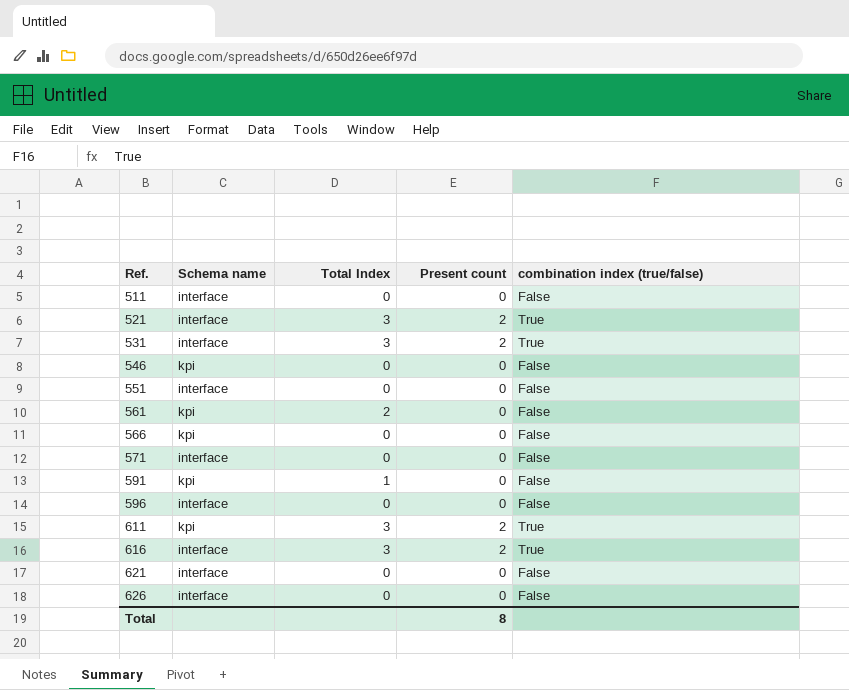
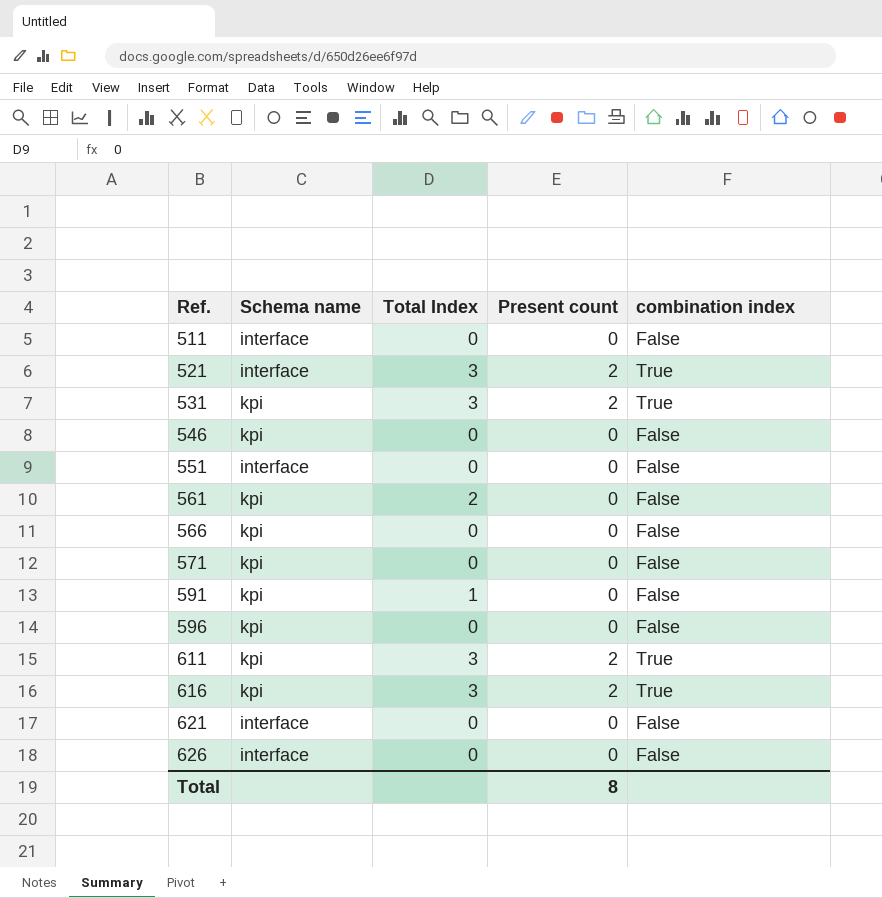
column name: combination index (true/false) -> combination index
531 | Schema name: interface -> kpi
571 | Schema name: interface -> kpi
596 | Schema name: interface -> kpi
616 | Schema name: interface -> kpi

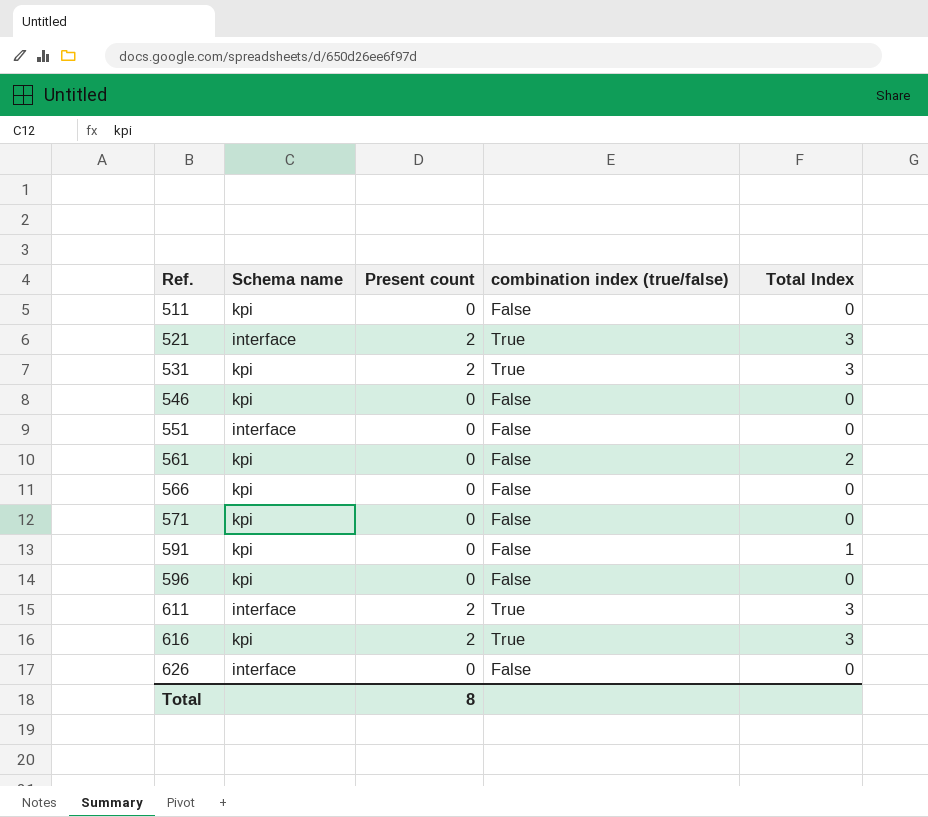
column name: combination index -> combination index (true/false)
column Total Index | position: 3 -> 5
row 621: interface | 0 | 0 | False -> none
511 | Schema name: interface -> kpi
611 | Schema name: kpi -> interface

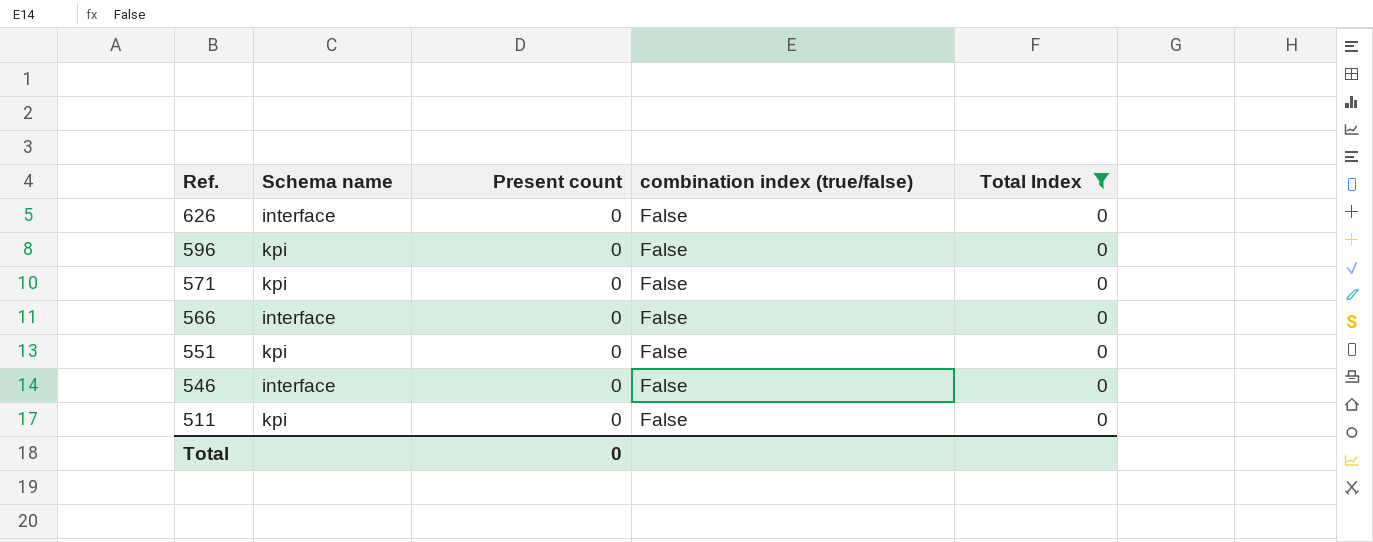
filter: none -> Total Index = 0
row order: Ref. ascending -> Ref. descending
566 | Schema name: kpi -> interface
551 | Schema name: interface -> kpi
546 | Schema name: kpi -> interface
Total | Present count: 8 -> 0

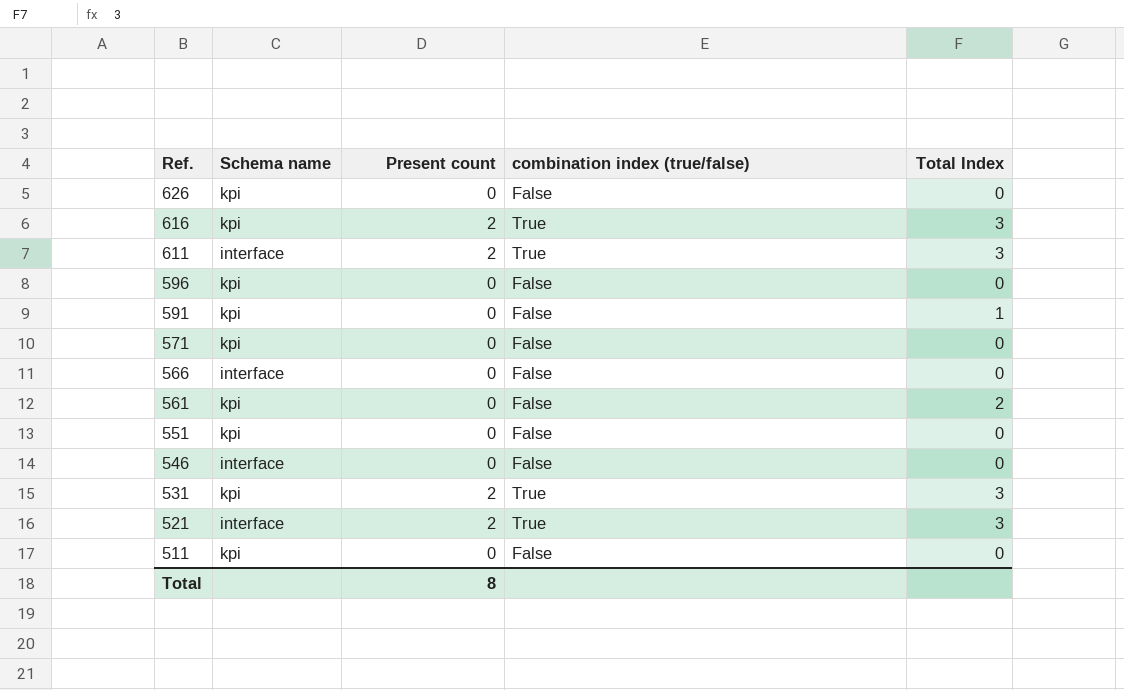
filter: Total Index = 0 -> none
626 | Schema name: interface -> kpi
Total | Present count: 0 -> 8

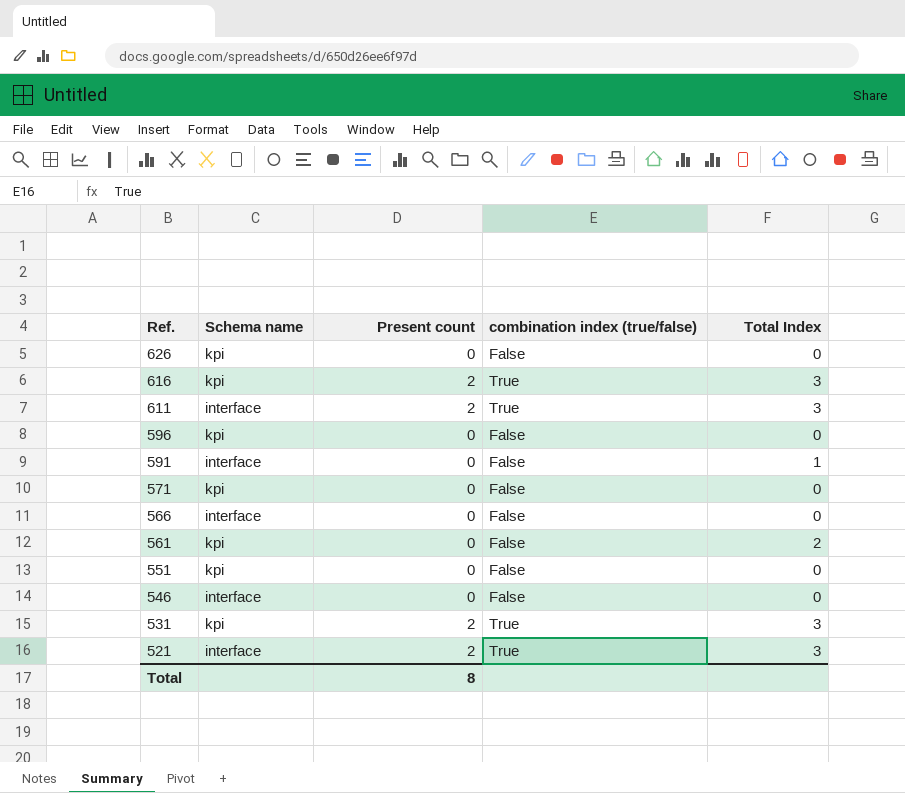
row 511: kpi | 0 | False | 0 -> none
591 | Schema name: kpi -> interface

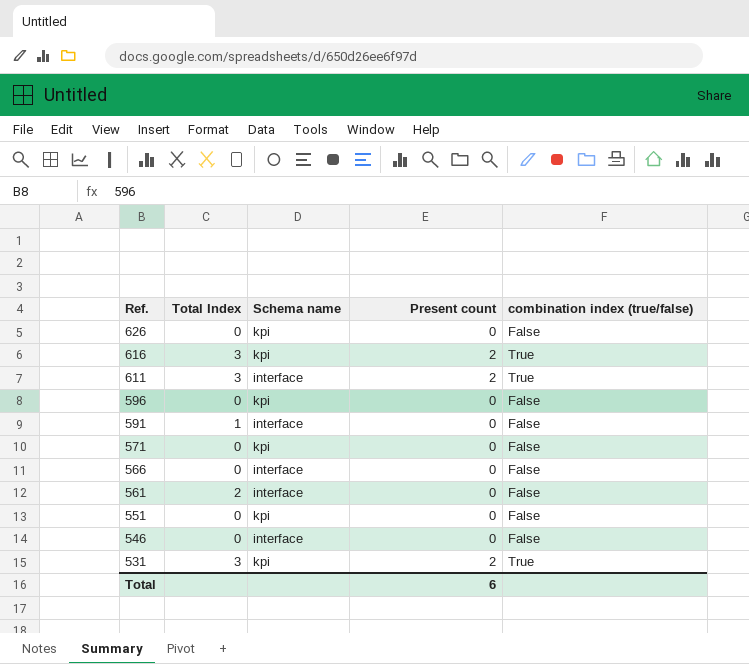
column Total Index | position: 5 -> 2
row 521: interface | 2 | True | 3 -> none
561 | Schema name: kpi -> interface
Total | Present count: 8 -> 6

